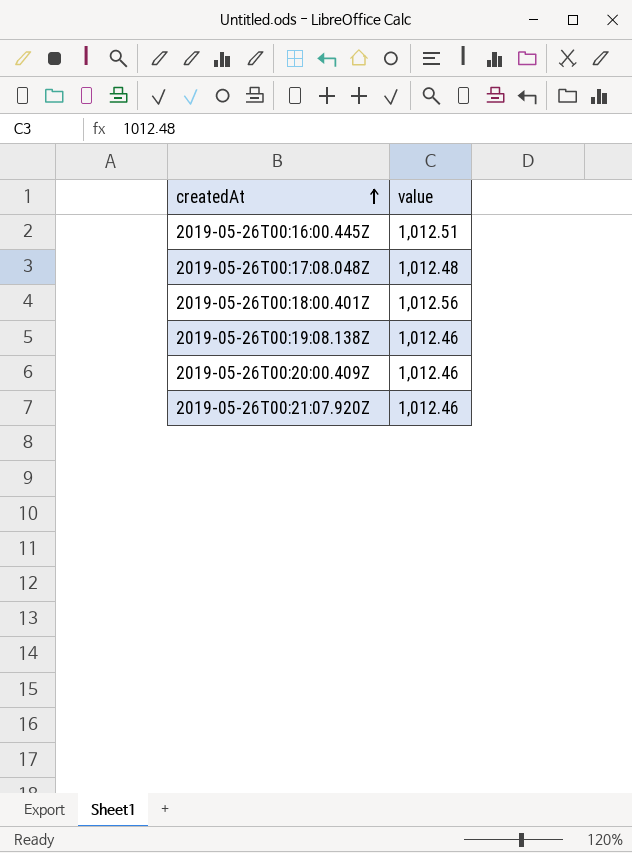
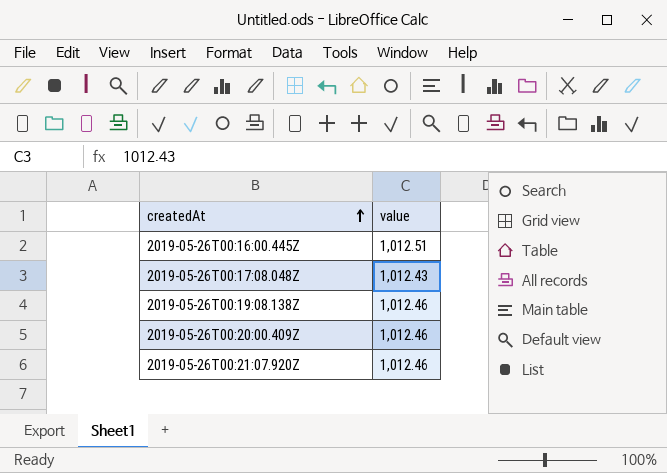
row 2019-05-26T00:18:00.401Z: 1,012.56 -> none
2019-05-26T00:17:08.048Z | value: 1,012.48 -> 1,012.43

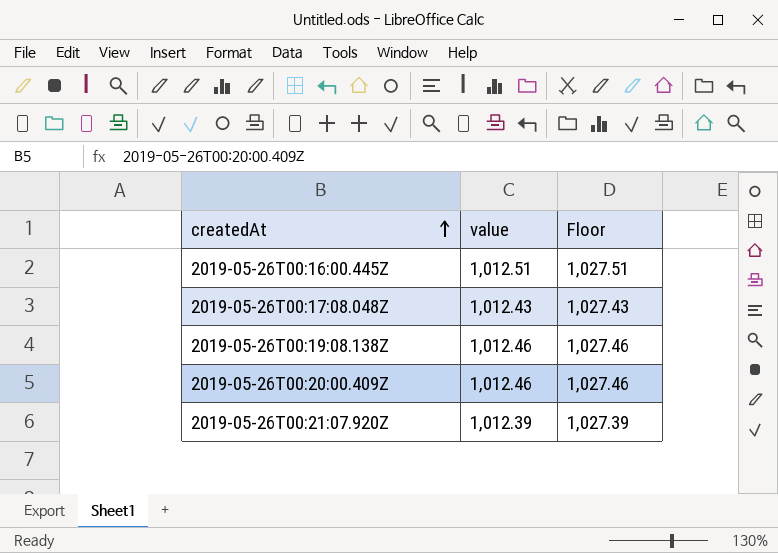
column Floor | formula: none -> [value] + 15
2019-05-26T00:21:07.920Z | value: 1,012.46 -> 1,012.39

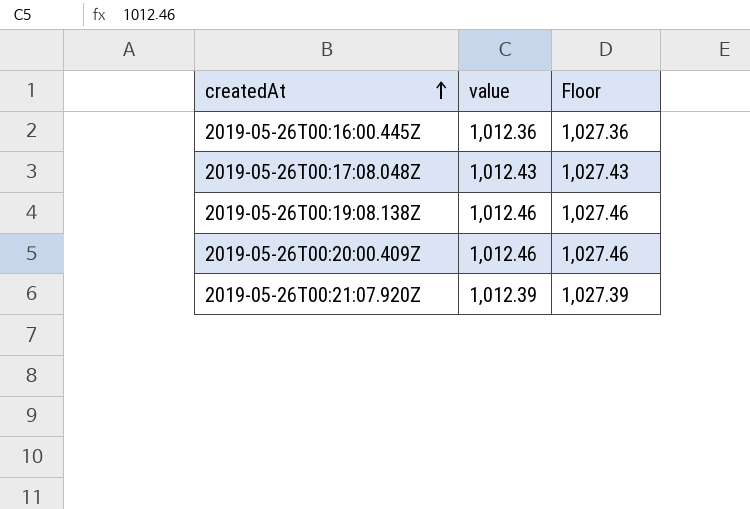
2019-05-26T00:16:00.445Z | value: 1,012.51 -> 1,012.36
2019-05-26T00:16:00.445Z | Floor: 1,027.51 -> 1,027.36

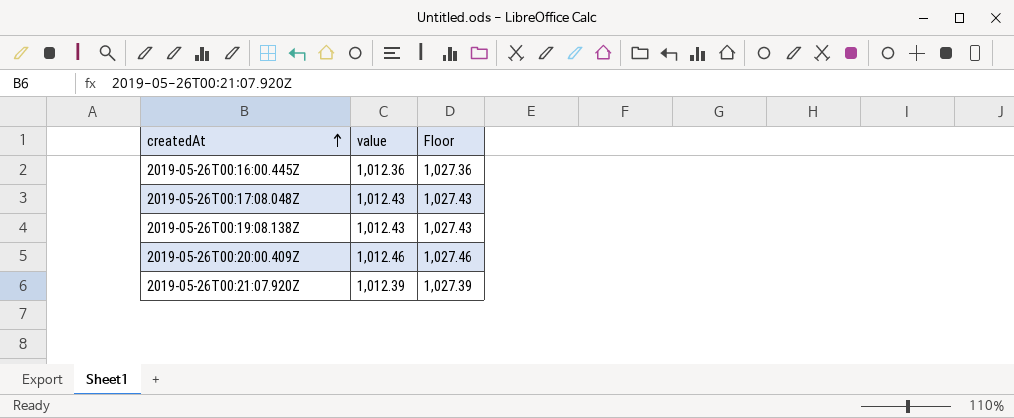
2019-05-26T00:19:08.138Z | value: 1,012.46 -> 1,012.43
2019-05-26T00:19:08.138Z | Floor: 1,027.46 -> 1,027.43

